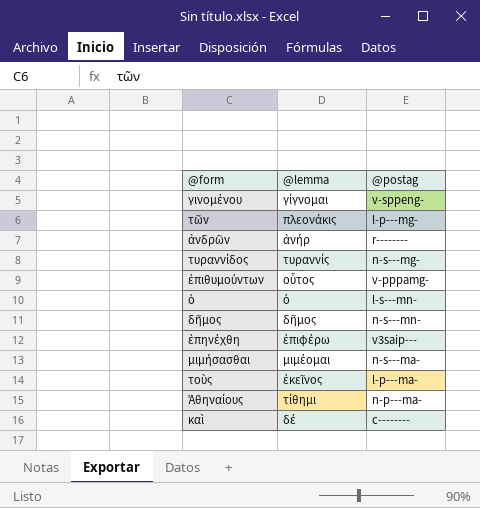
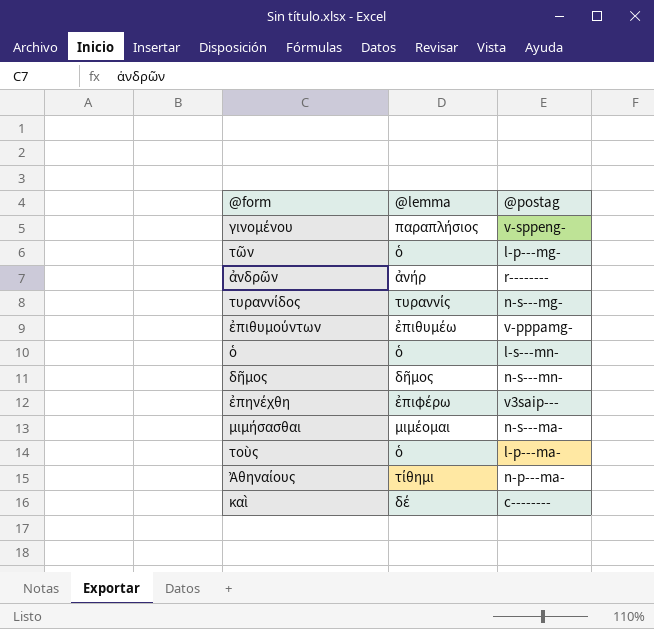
γινομένου | @lemma: γίγνομαι -> παραπλήσιος
τῶν | @lemma: πλεονάκις -> ὁ
ἐπιθυμούντων | @lemma: οὗτος -> ἐπιθυμέω
τοὺς | @lemma: ἐκεῖνος -> ὁ

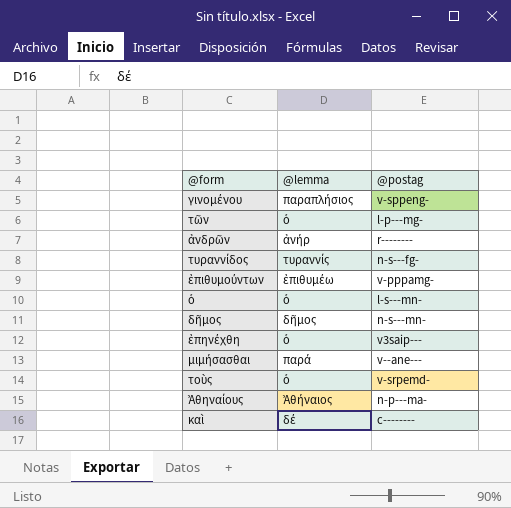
τυραννίδος | @postag: n-s---mg- -> n-s---fg-
ἐπηνέχθη | @lemma: ἐπιφέρω -> ὁ
μιμήσασθαι | @lemma: μιμέομαι -> παρά
μιμήσασθαι | @postag: n-s---ma- -> v--ane---
τοὺς | @postag: l-p---ma- -> v-srpemd-
Ἀθηναίους | @lemma: τίθημι -> Ἀθήναιος

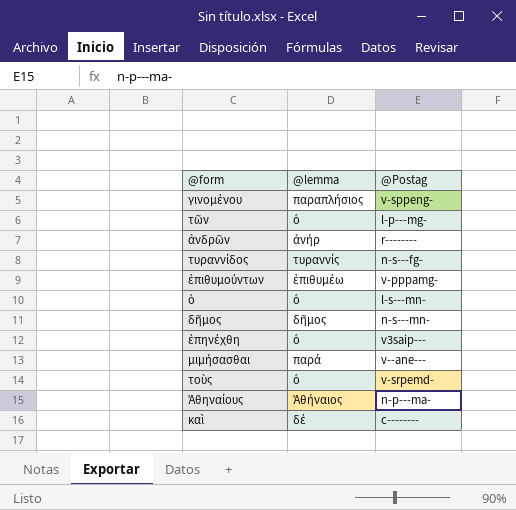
column name: @postag -> @Postag

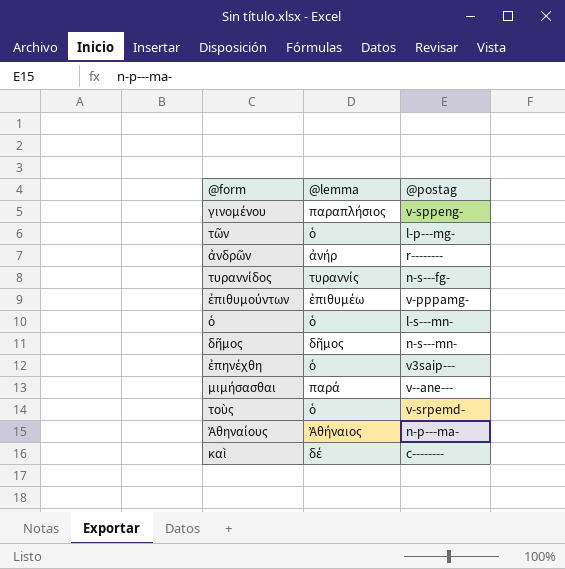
column name: @Postag -> @postag

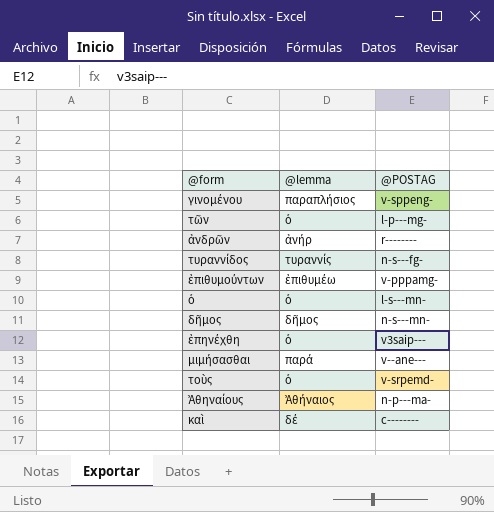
column name: @postag -> @POSTAG

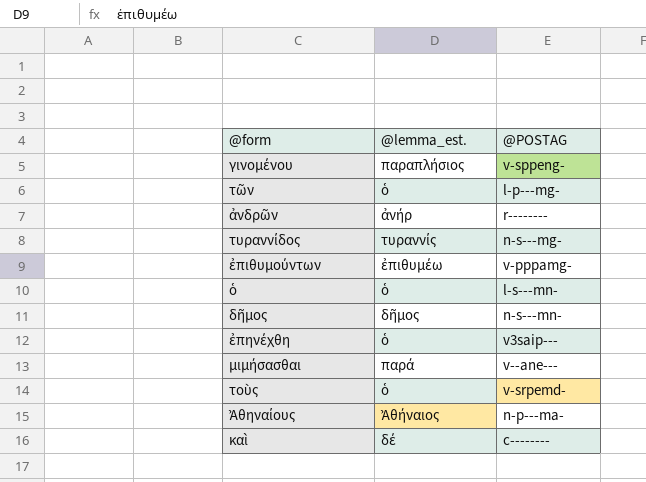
column name: @lemma -> @lemma_est.
τυραννίδος | @POSTAG: n-s---fg- -> n-s---mg-

